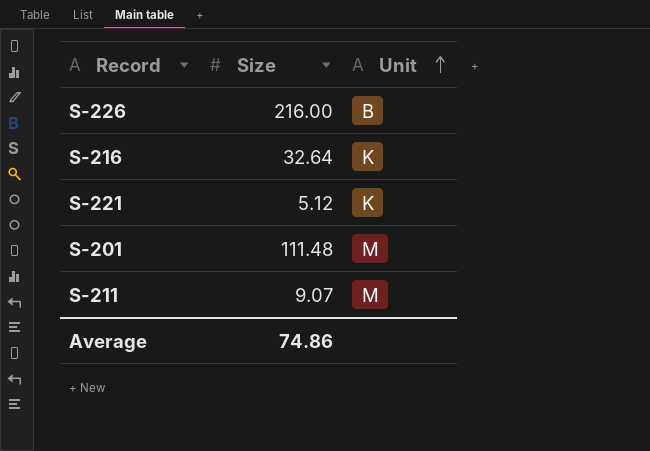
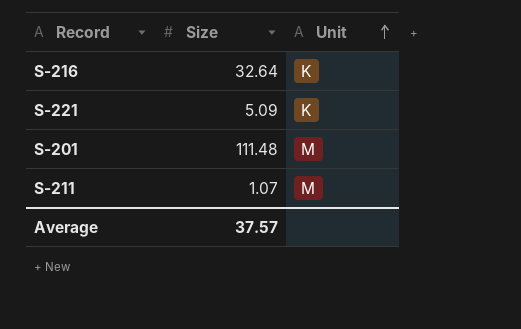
row S-226: 216.00 | B -> none
S-221 | Size: 5.12 -> 5.09
S-211 | Size: 9.07 -> 1.07
Average | Size: 74.86 -> 37.57

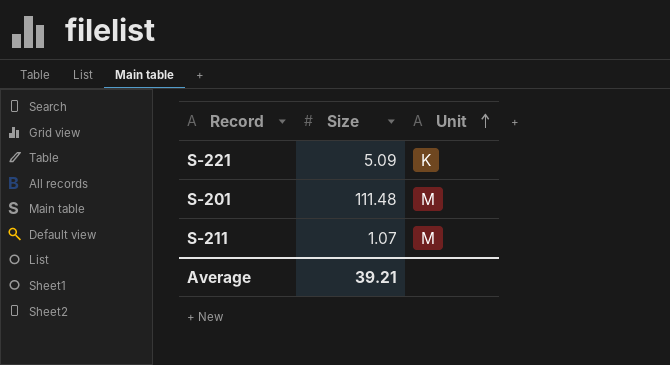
row S-216: 32.64 | K -> none
Average | Size: 37.57 -> 39.21

